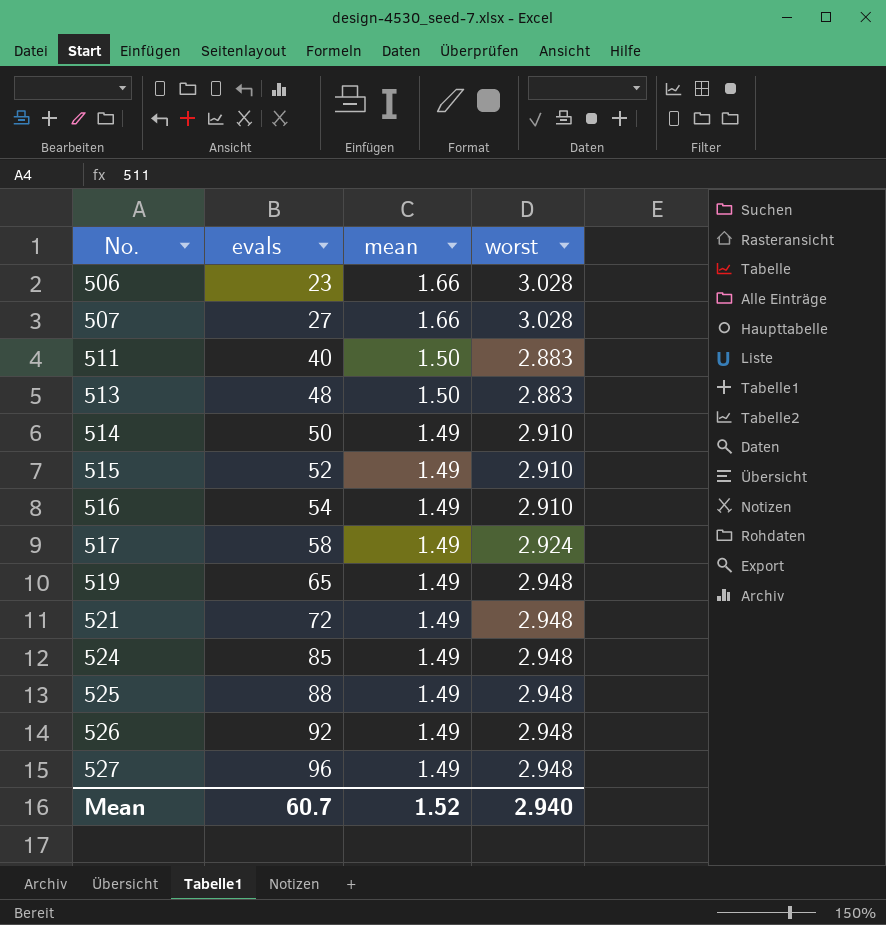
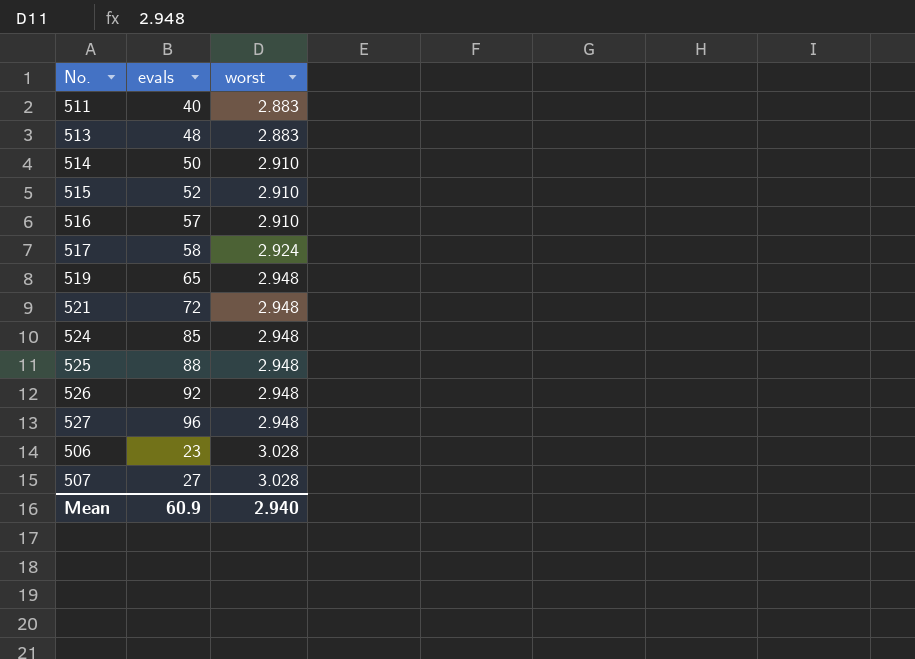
row order: No. ascending -> worst ascending
column mean | position: 3 -> none
516 | evals: 54 -> 57
Mean | evals: 60.7 -> 60.9

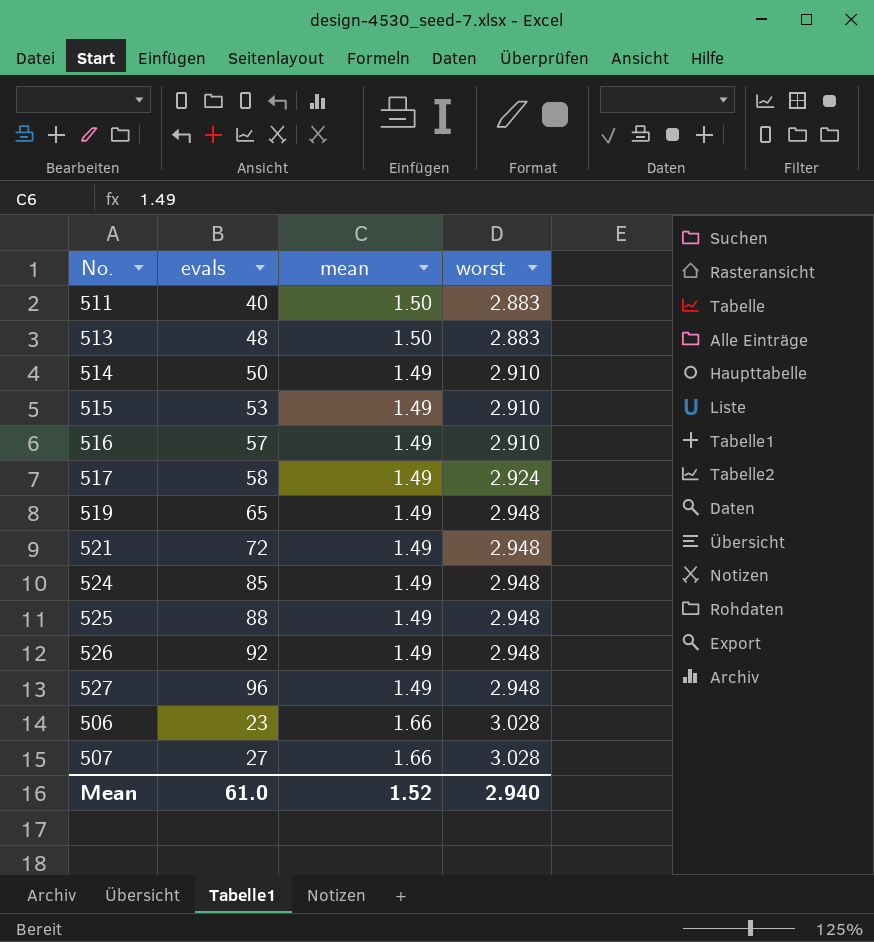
column mean | position: none -> 3
515 | evals: 52 -> 53
Mean | evals: 60.9 -> 61.0

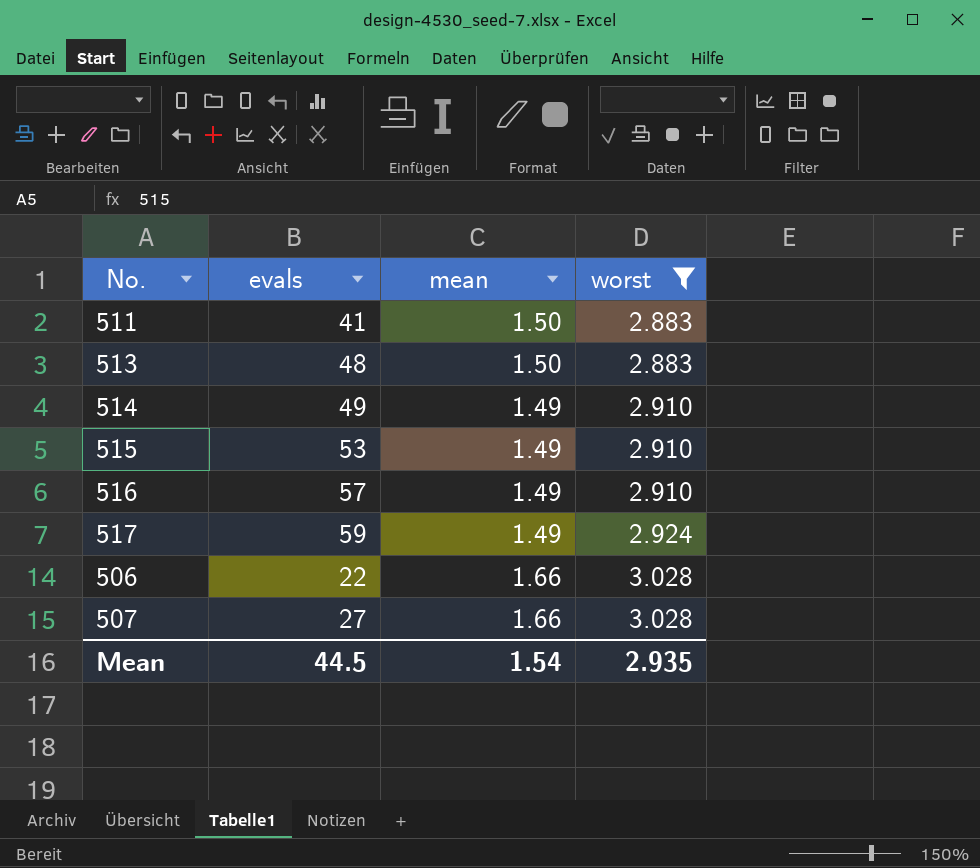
filter: none -> worst != 2.948
511 | evals: 40 -> 41
514 | evals: 50 -> 49
517 | evals: 58 -> 59
506 | evals: 23 -> 22
Mean | evals: 61.0 -> 44.5
Mean | mean: 1.52 -> 1.54
Mean | worst: 2.940 -> 2.935

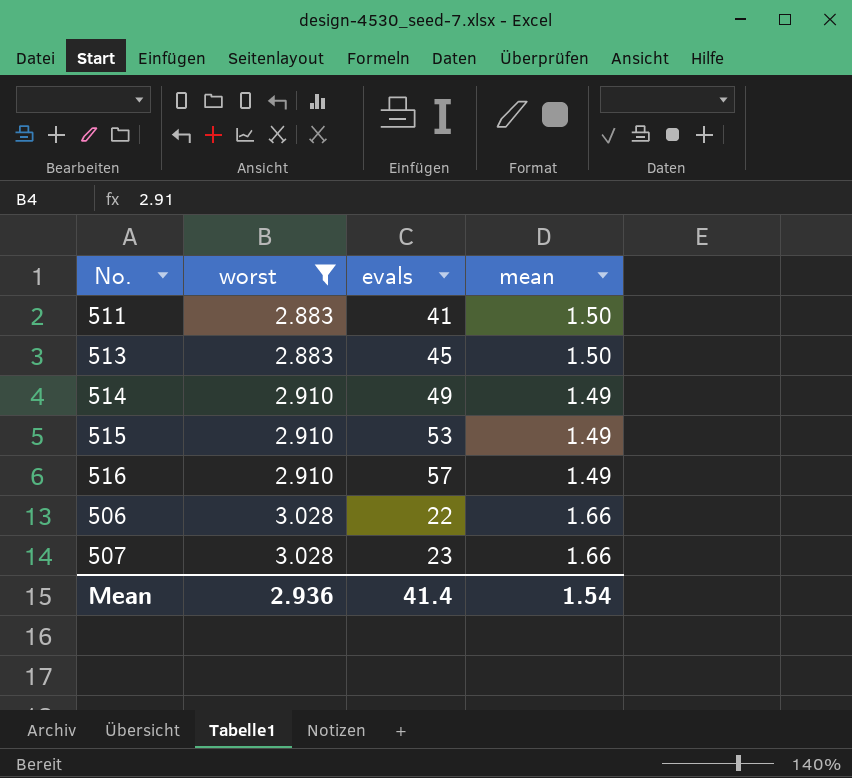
column worst | position: 4 -> 2
row 517: 59 | 1.49 | 2.924 -> none
513 | evals: 48 -> 45
507 | evals: 27 -> 23
Mean | worst: 2.935 -> 2.936
Mean | evals: 44.5 -> 41.4

